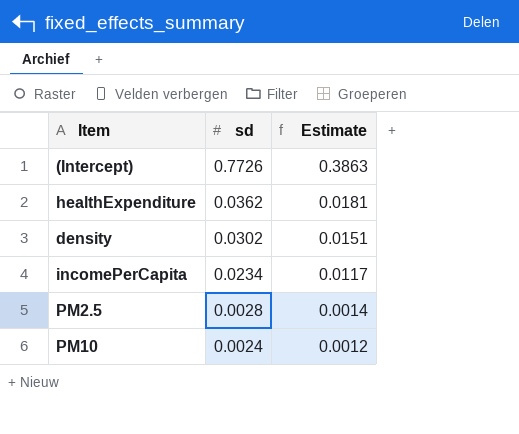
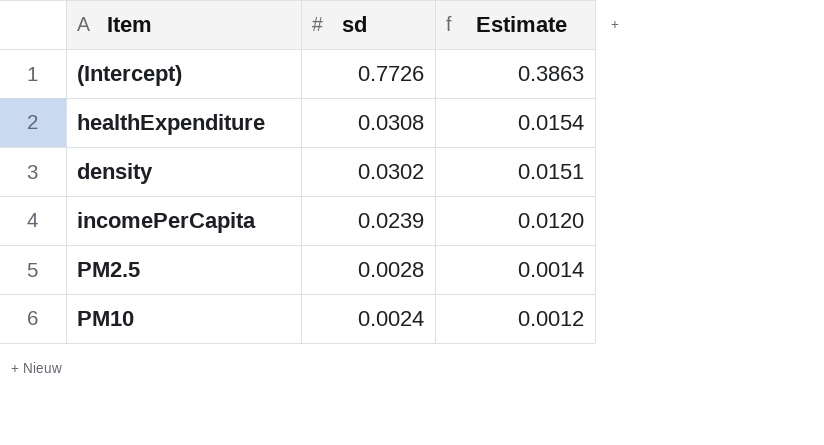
healthExpenditure | sd: 0.0362 -> 0.0308
healthExpenditure | Estimate: 0.0181 -> 0.0154
incomePerCapita | sd: 0.0234 -> 0.0239
incomePerCapita | Estimate: 0.0117 -> 0.0120

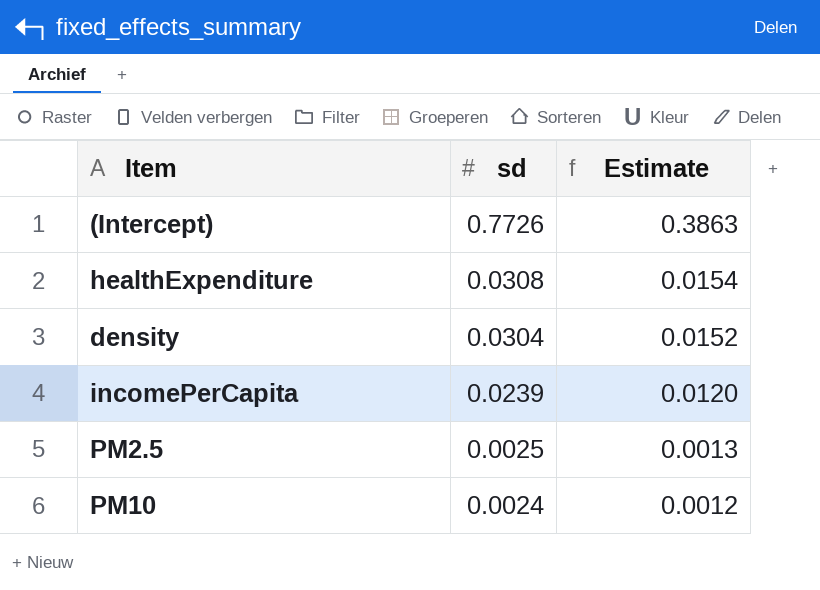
density | sd: 0.0302 -> 0.0304
density | Estimate: 0.0151 -> 0.0152
PM2.5 | sd: 0.0028 -> 0.0025
PM2.5 | Estimate: 0.0014 -> 0.0013

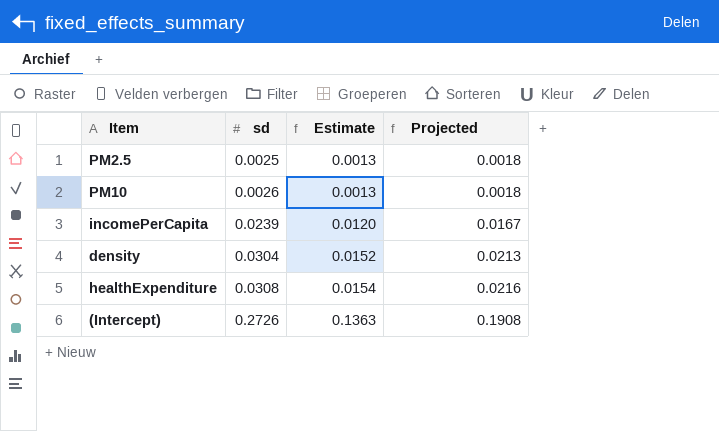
row order: sd descending -> sd ascending
column Projected | formula: none -> [sd] * 0.7
PM10 | sd: 0.0024 -> 0.0026
PM10 | Estimate: 0.0012 -> 0.0013
(Intercept) | sd: 0.7726 -> 0.2726
(Intercept) | Estimate: 0.3863 -> 0.1363

